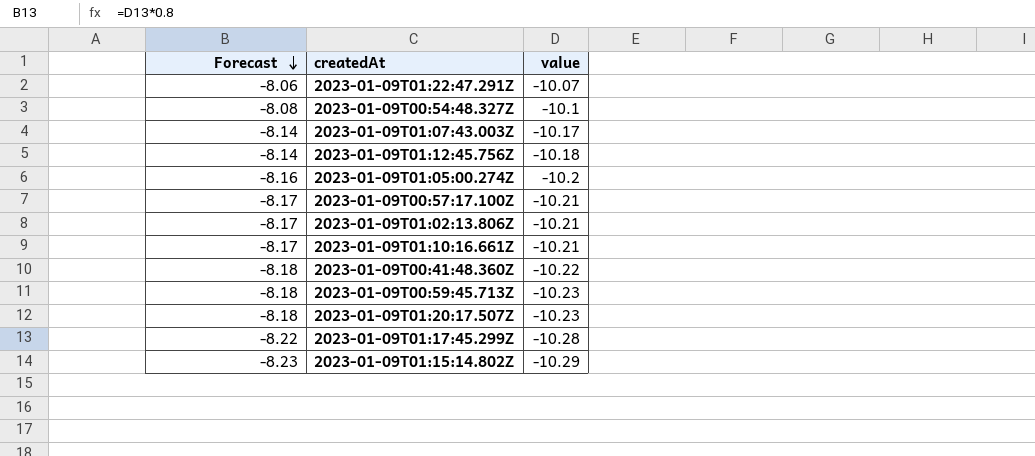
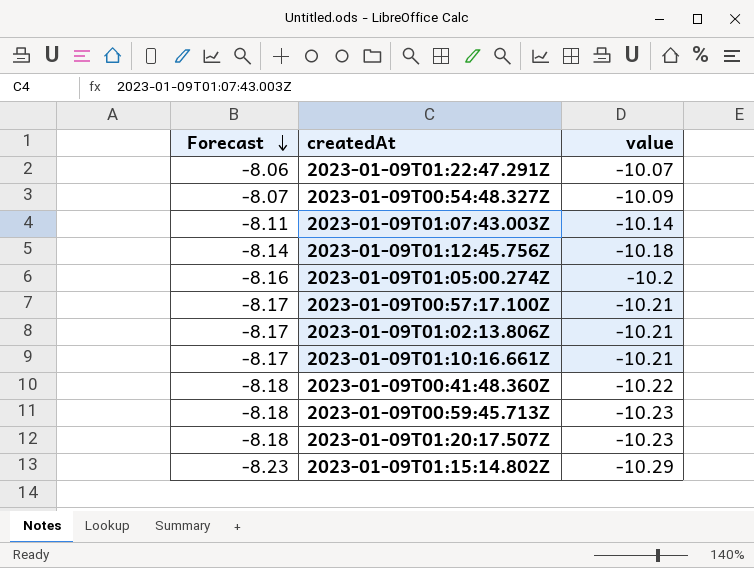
row 2023-01-09T01:17:45.299Z: -8.22 | -10.28 -> none
2023-01-09T00:54:48.327Z | Forecast: -8.08 -> -8.07
2023-01-09T00:54:48.327Z | value: -10.1 -> -10.09
2023-01-09T01:07:43.003Z | Forecast: -8.14 -> -8.11
2023-01-09T01:07:43.003Z | value: -10.17 -> -10.14

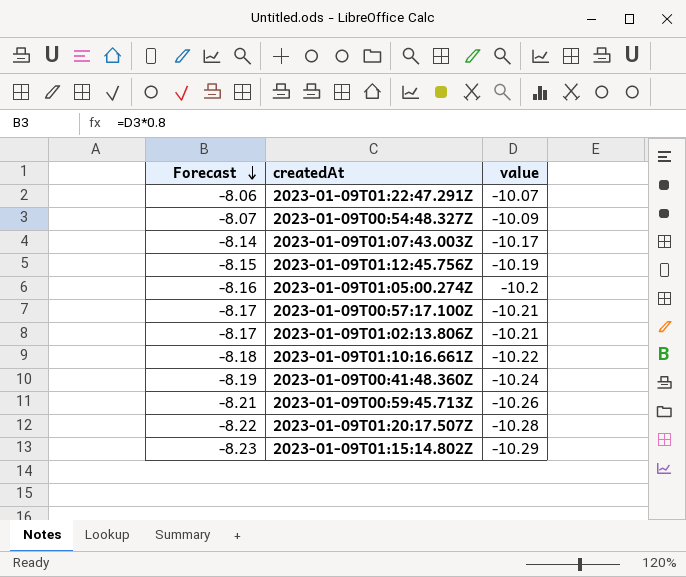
2023-01-09T01:07:43.003Z | Forecast: -8.11 -> -8.14
2023-01-09T01:07:43.003Z | value: -10.14 -> -10.17
2023-01-09T01:12:45.756Z | Forecast: -8.14 -> -8.15
2023-01-09T01:12:45.756Z | value: -10.18 -> -10.19
2023-01-09T01:10:16.661Z | Forecast: -8.17 -> -8.18
2023-01-09T01:10:16.661Z | value: -10.21 -> -10.22
2023-01-09T00:41:48.360Z | Forecast: -8.18 -> -8.19
2023-01-09T00:41:48.360Z | value: -10.22 -> -10.24
2023-01-09T00:59:45.713Z | Forecast: -8.18 -> -8.21
2023-01-09T00:59:45.713Z | value: -10.23 -> -10.26
2023-01-09T01:20:17.507Z | Forecast: -8.18 -> -8.22
2023-01-09T01:20:17.507Z | value: -10.23 -> -10.28

